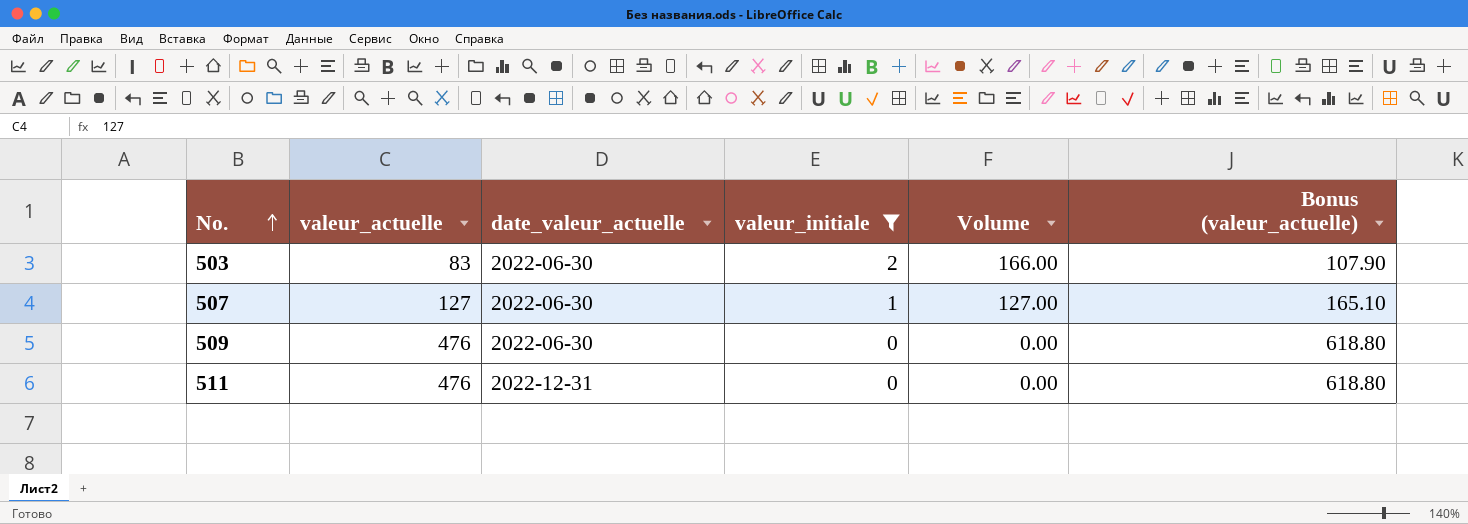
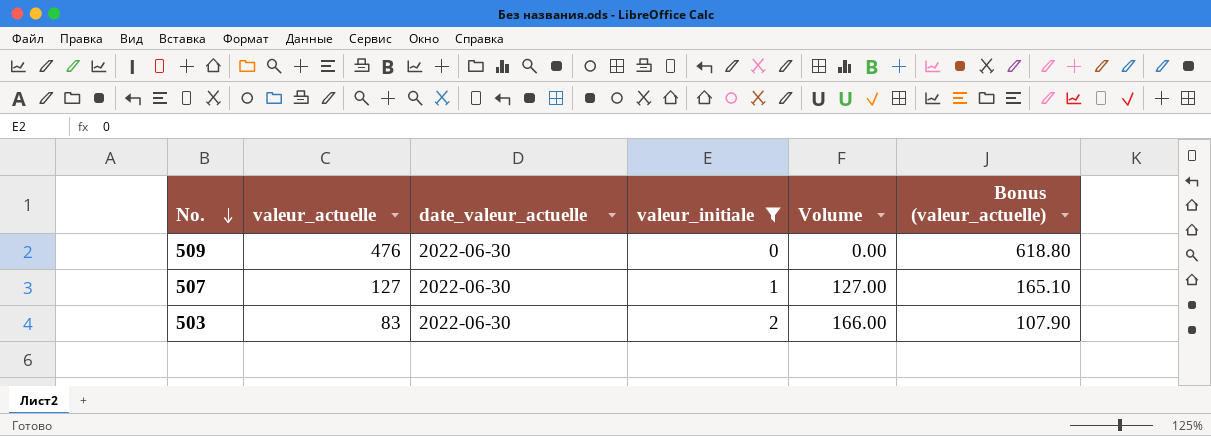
row order: No. ascending -> No. descending
row 511: 476 | 2022-12-31 | 0 | 0.00 | 618.80 -> none

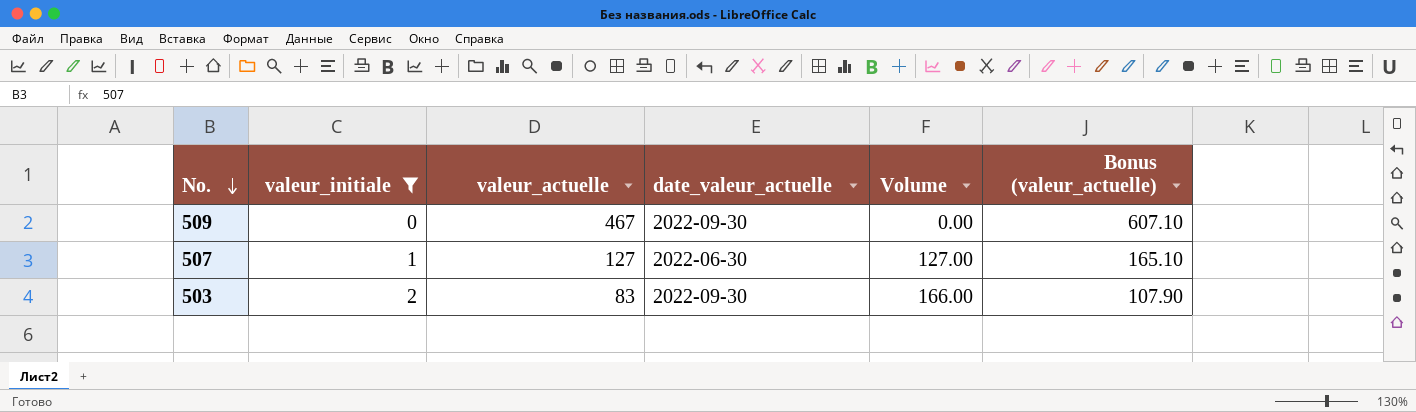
column valeur_initiale | position: 4 -> 2
509 | valeur_actuelle: 476 -> 467
509 | date_valeur_actuelle: 2022-06-30 -> 2022-09-30
509 | Bonus (valeur_actuelle): 618.80 -> 607.10
503 | date_valeur_actuelle: 2022-06-30 -> 2022-09-30

